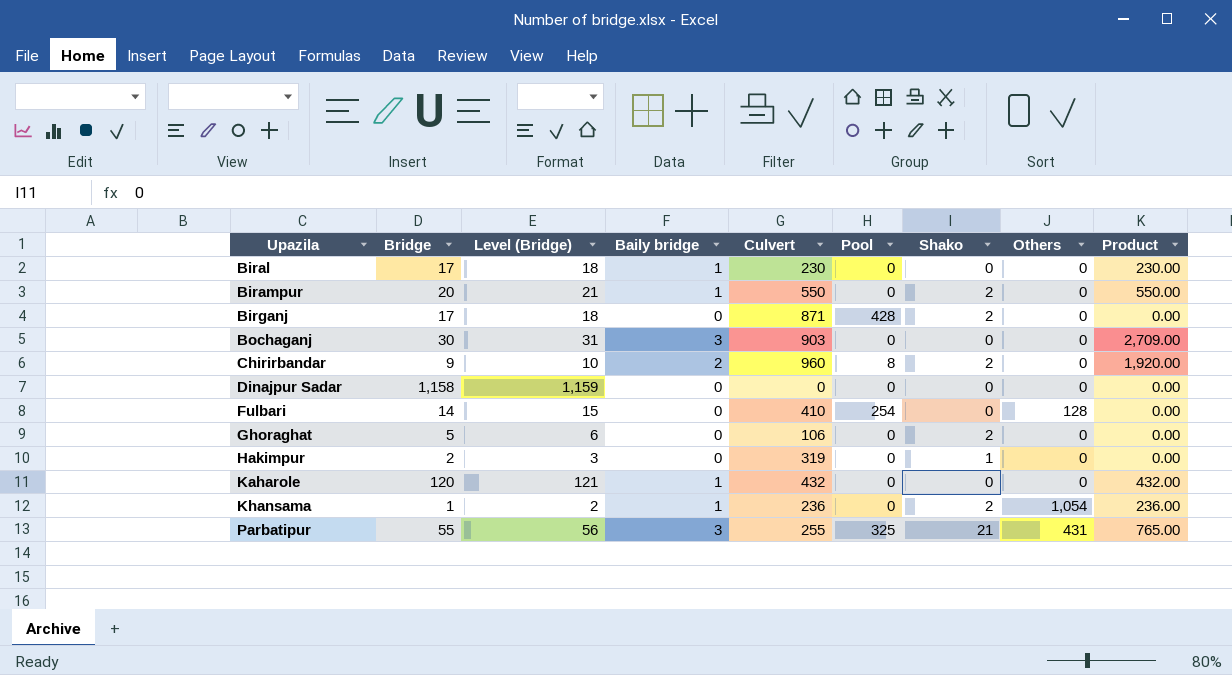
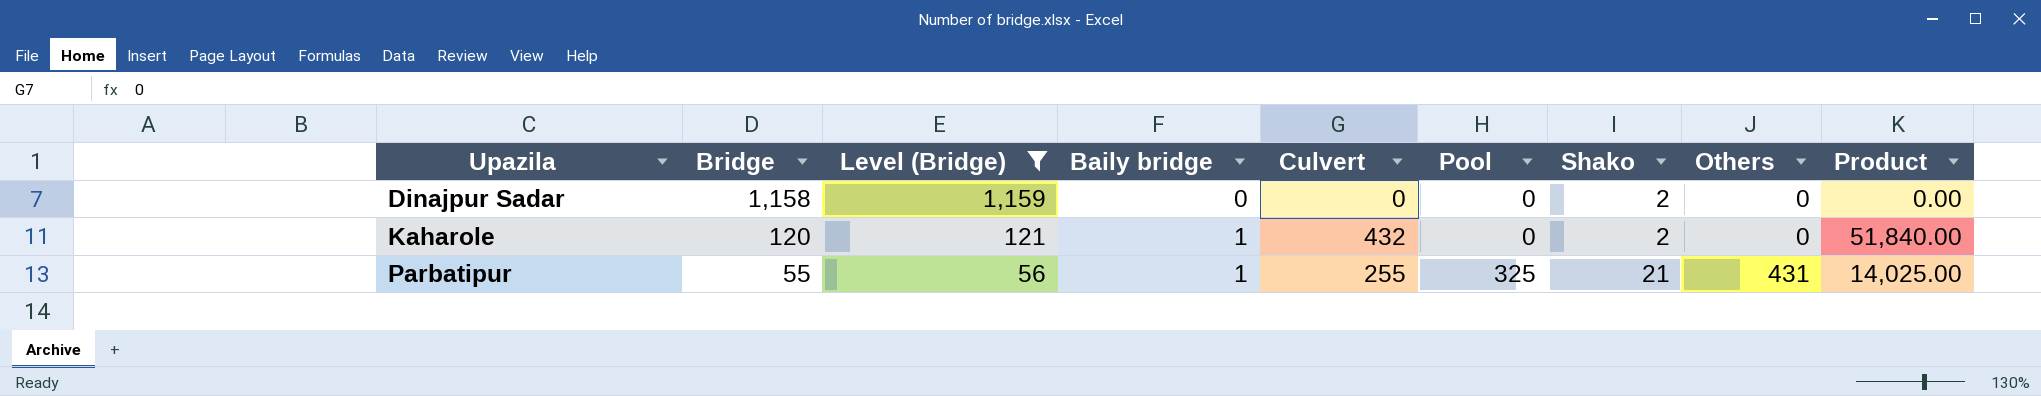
filter: none -> Level (Bridge) >= 56
column Product | formula: [Baily bridge] * [Culvert] -> [Bridge] * [Culvert]
Dinajpur Sadar | Shako: 0 -> 2
Kaharole | Shako: 0 -> 2
Parbatipur | Baily bridge: 3 -> 1

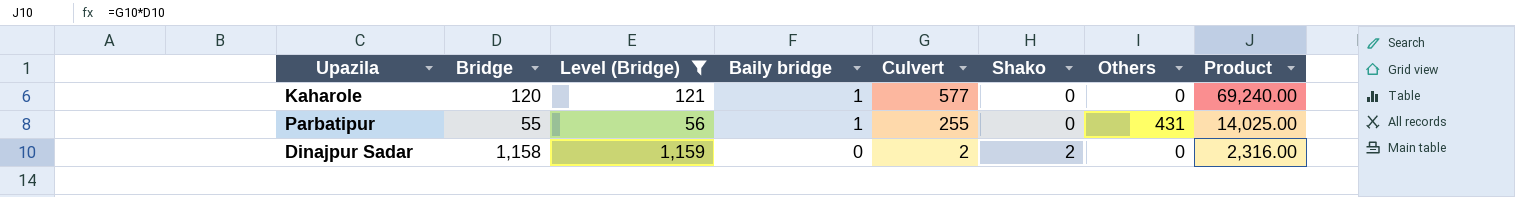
row order: Upazila ascending -> Baily bridge descending
column Pool | position: 6 -> none
Kaharole | Culvert: 432 -> 577
Kaharole | Shako: 2 -> 0
Kaharole | Product: 51,840.00 -> 69,240.00
Parbatipur | Shako: 21 -> 0
Dinajpur Sadar | Culvert: 0 -> 2
Dinajpur Sadar | Product: 0.00 -> 2,316.00

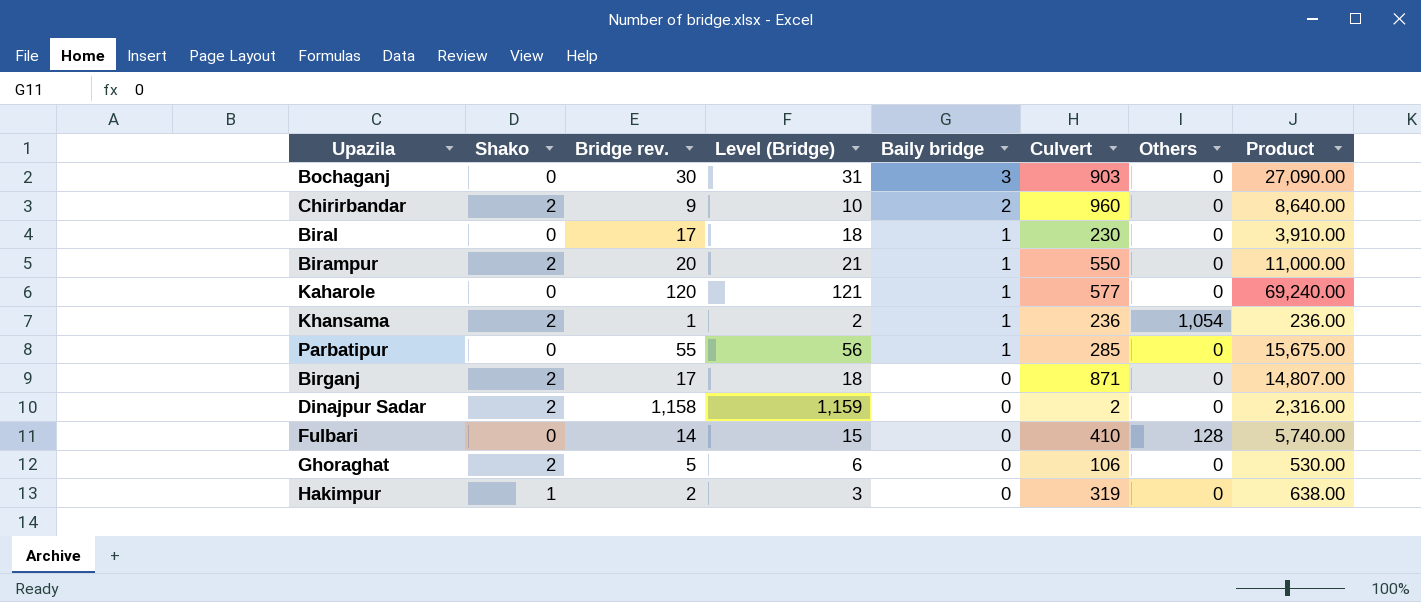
filter: Level (Bridge) >= 56 -> none
column Shako | position: 6 -> 2
column name: Bridge -> Bridge rev.
Parbatipur | Culvert: 255 -> 285
Parbatipur | Others: 431 -> 0
Parbatipur | Product: 14,025.00 -> 15,675.00

